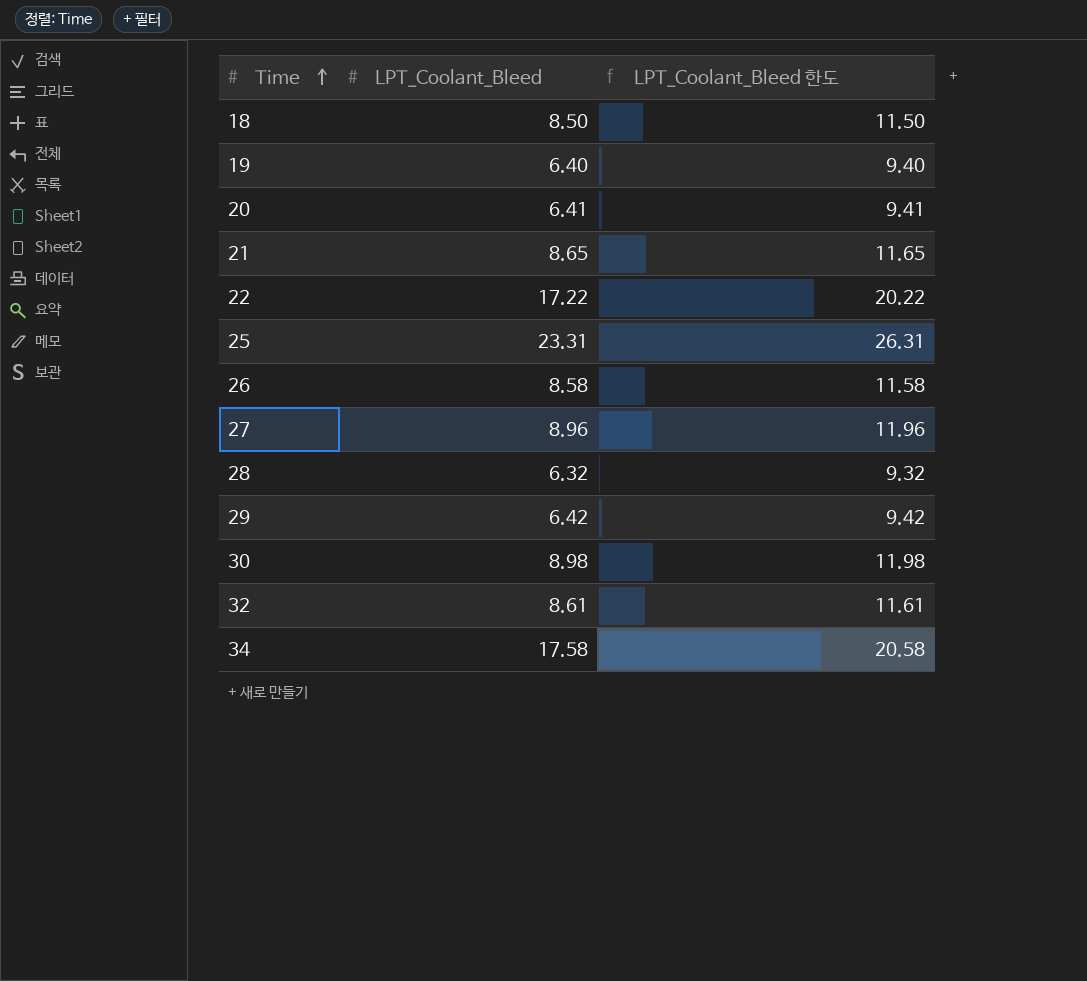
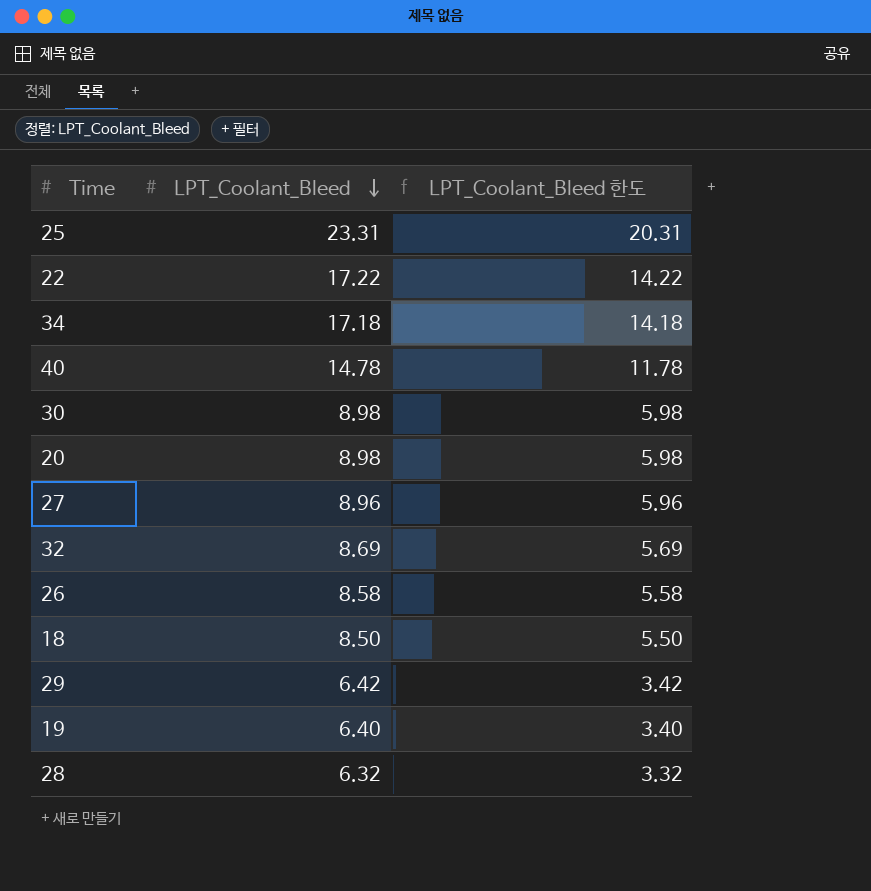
row order: Time ascending -> LPT_Coolant_Bleed descending
column LPT_Coolant_Bleed 한도 | formula: [LPT_Coolant_Bleed] + 3 -> [LPT_Coolant_Bleed] - 3
row 21: 8.65 | 11.65 -> none
34 | LPT_Coolant_Bleed: 17.58 -> 17.18
row 40: none -> 14.78 | 11.78
20 | LPT_Coolant_Bleed: 6.41 -> 8.98
32 | LPT_Coolant_Bleed: 8.61 -> 8.69

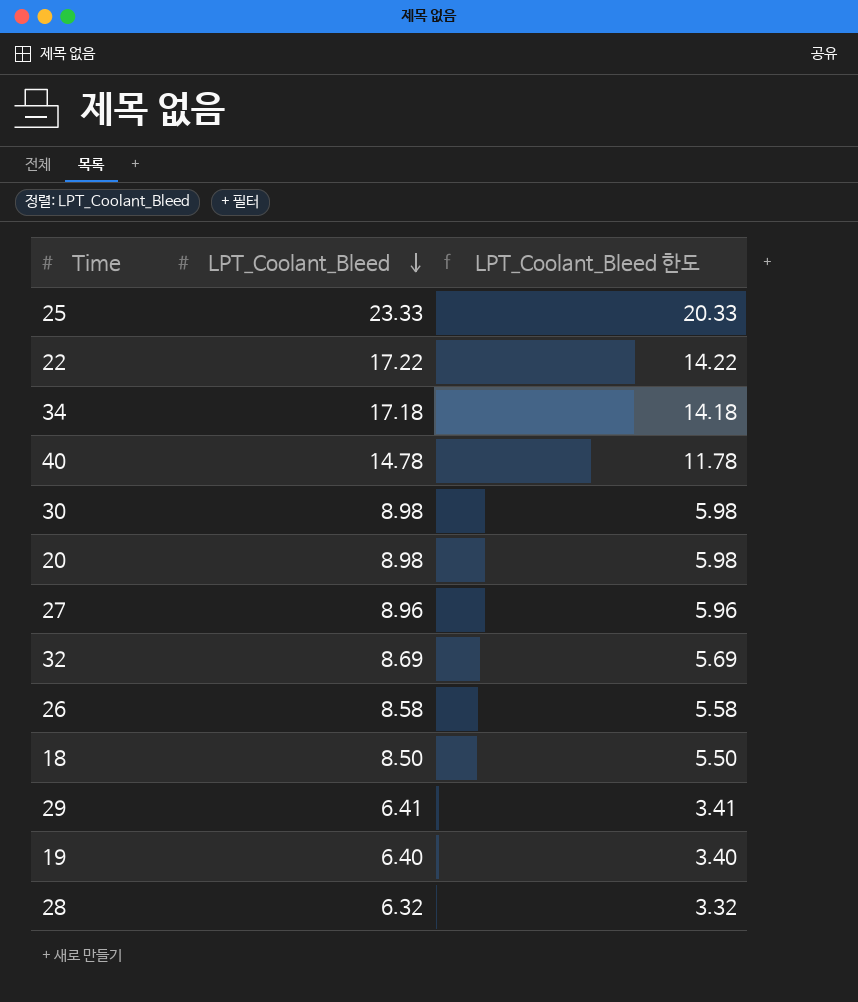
25 | LPT_Coolant_Bleed: 23.31 -> 23.33
25 | LPT_Coolant_Bleed 한도: 20.31 -> 20.33
29 | LPT_Coolant_Bleed: 6.42 -> 6.41
29 | LPT_Coolant_Bleed 한도: 3.42 -> 3.41

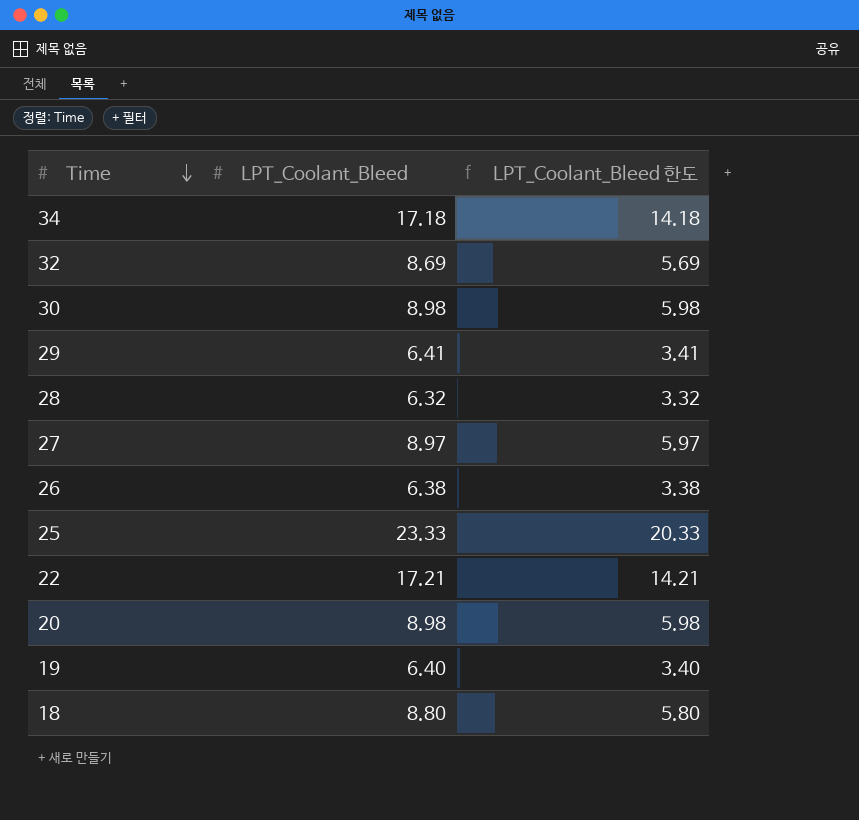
row order: LPT_Coolant_Bleed descending -> Time descending
row 40: 14.78 | 11.78 -> none
27 | LPT_Coolant_Bleed: 8.96 -> 8.97
27 | LPT_Coolant_Bleed 한도: 5.96 -> 5.97
26 | LPT_Coolant_Bleed: 8.58 -> 6.38
26 | LPT_Coolant_Bleed 한도: 5.58 -> 3.38
22 | LPT_Coolant_Bleed: 17.22 -> 17.21
22 | LPT_Coolant_Bleed 한도: 14.22 -> 14.21
18 | LPT_Coolant_Bleed: 8.50 -> 8.80
18 | LPT_Coolant_Bleed 한도: 5.50 -> 5.80

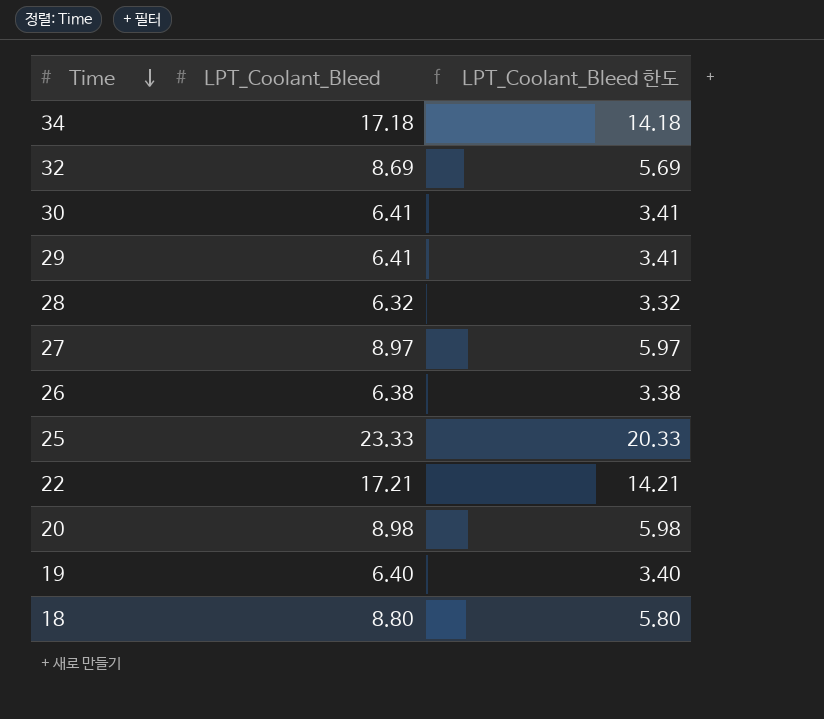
30 | LPT_Coolant_Bleed: 8.98 -> 6.41
30 | LPT_Coolant_Bleed 한도: 5.98 -> 3.41

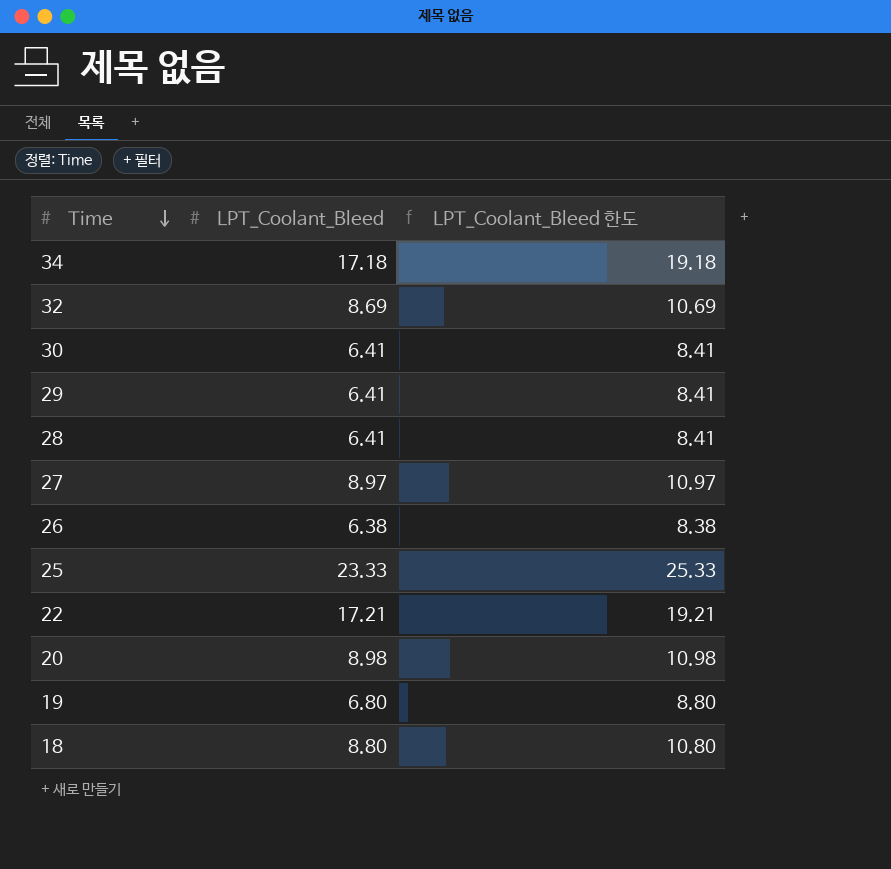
column LPT_Coolant_Bleed 한도 | formula: [LPT_Coolant_Bleed] - 3 -> [LPT_Coolant_Bleed] + 2
28 | LPT_Coolant_Bleed: 6.32 -> 6.41
19 | LPT_Coolant_Bleed: 6.40 -> 6.80

